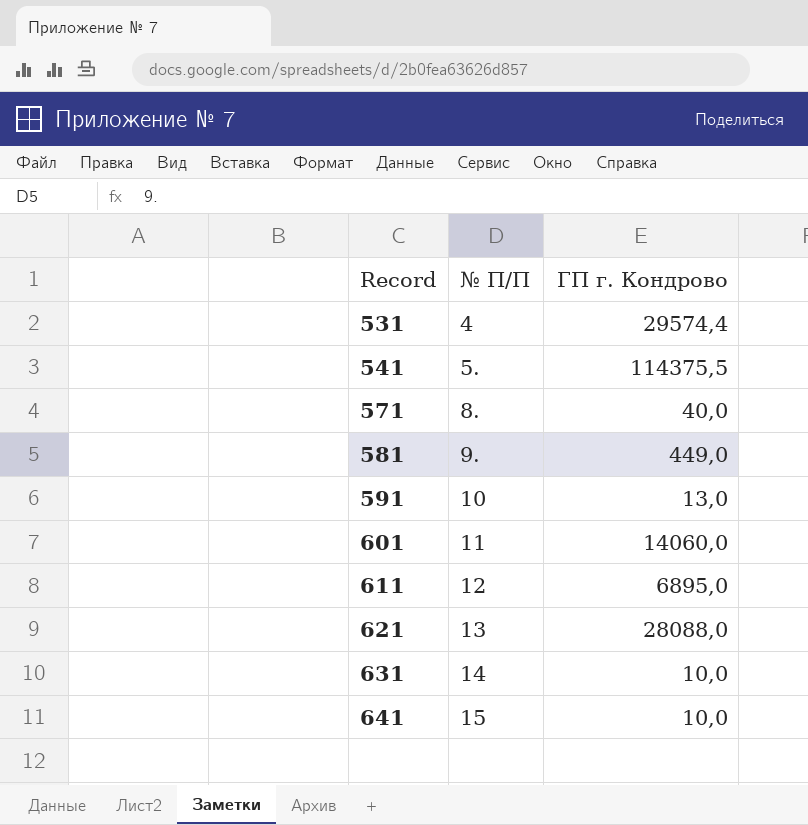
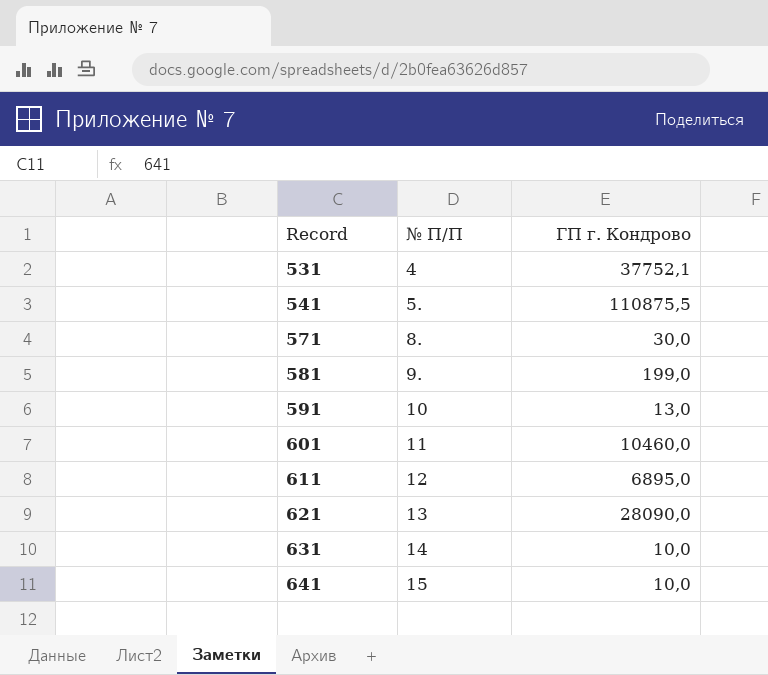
531 | ГП г. Кондрово: 29574,4 -> 37752,1
541 | ГП г. Кондрово: 114375,5 -> 110875,5
571 | ГП г. Кондрово: 40,0 -> 30,0
581 | ГП г. Кондрово: 449,0 -> 199,0
601 | ГП г. Кондрово: 14060,0 -> 10460,0
621 | ГП г. Кондрово: 28088,0 -> 28090,0

